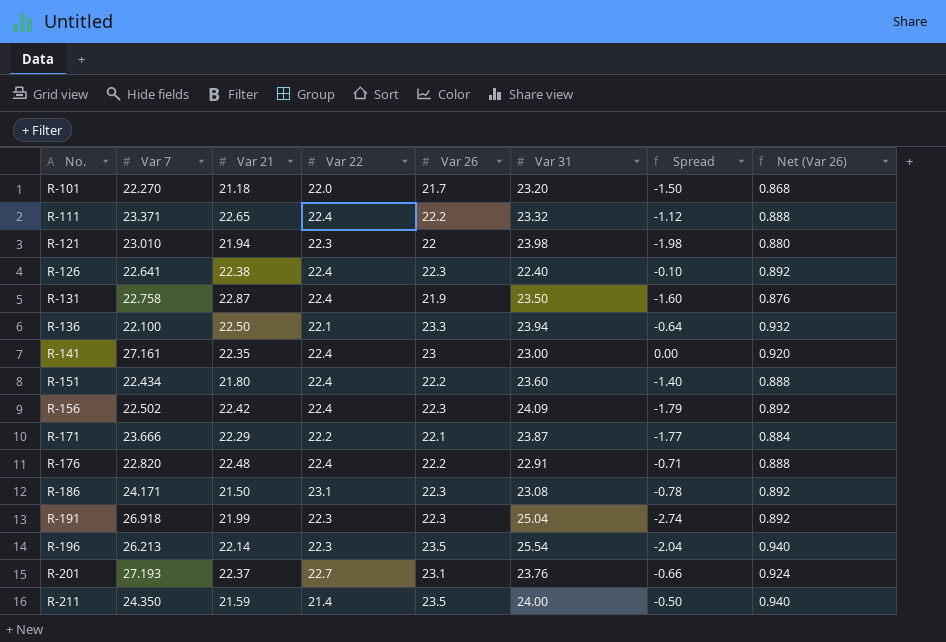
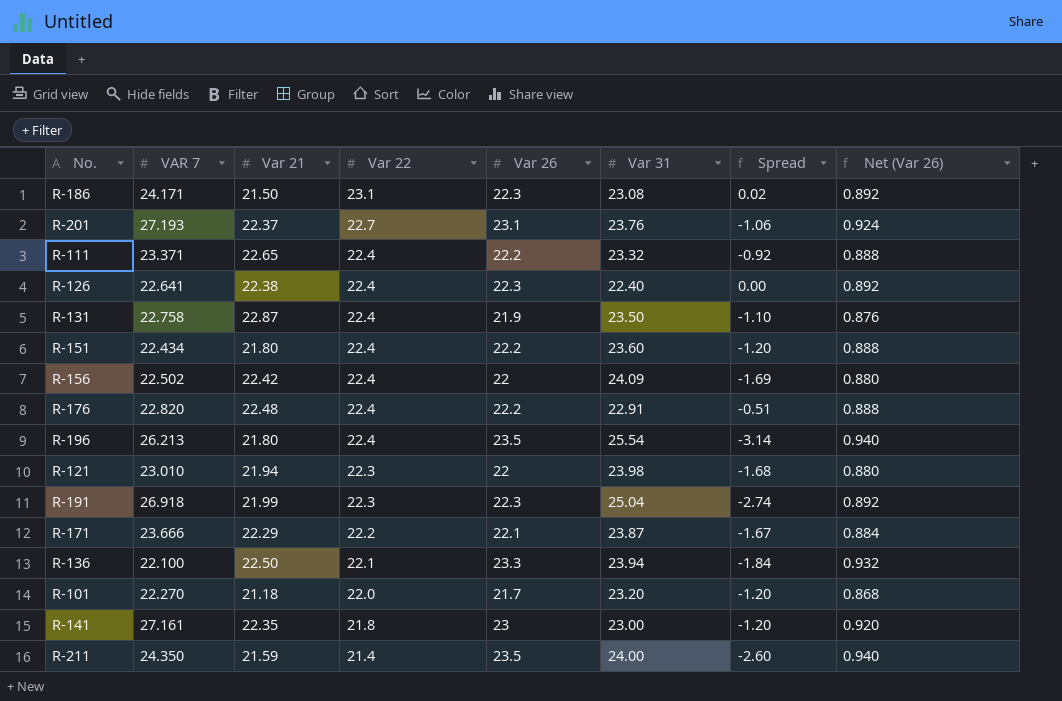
row order: No. ascending -> Var 22 descending
column name: Var 7 -> VAR 7
column Spread | formula: [Var 26] - [Var 31] -> [Var 22] - [Var 31]
R-156 | Var 26: 22.3 -> 22
R-156 | Net (Var 26): 0.892 -> 0.880
R-196 | Var 21: 22.14 -> 21.80
R-196 | Var 22: 22.3 -> 22.4
R-141 | Var 22: 22.4 -> 21.8

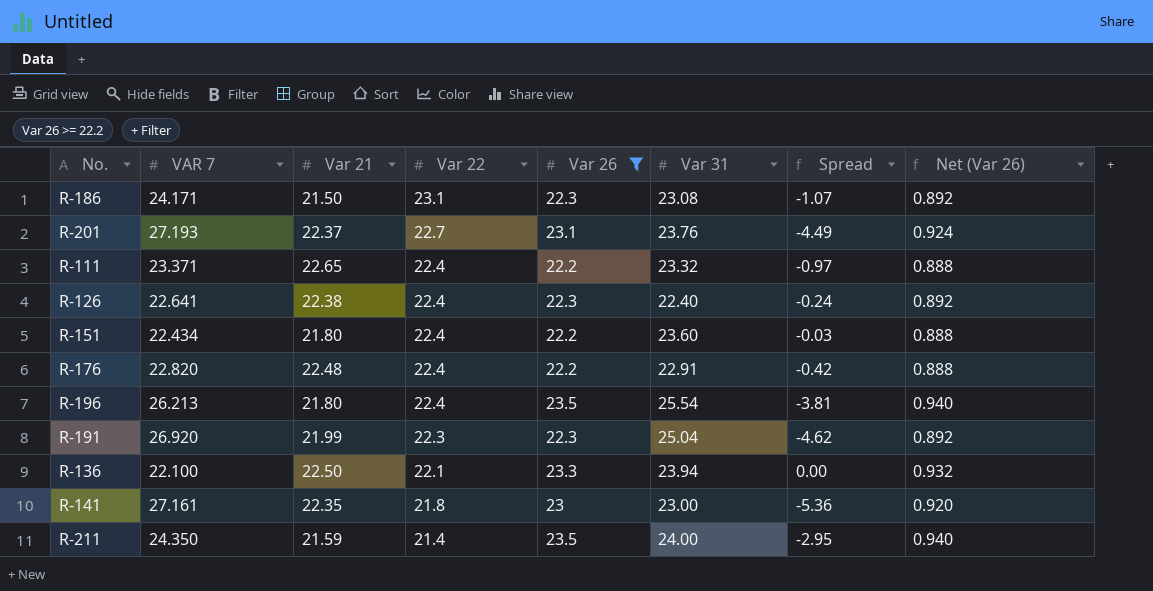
filter: none -> Var 26 >= 22.2
column Spread | formula: [Var 22] - [Var 31] -> [Var 22] - [VAR 7]
R-191 | VAR 7: 26.918 -> 26.920

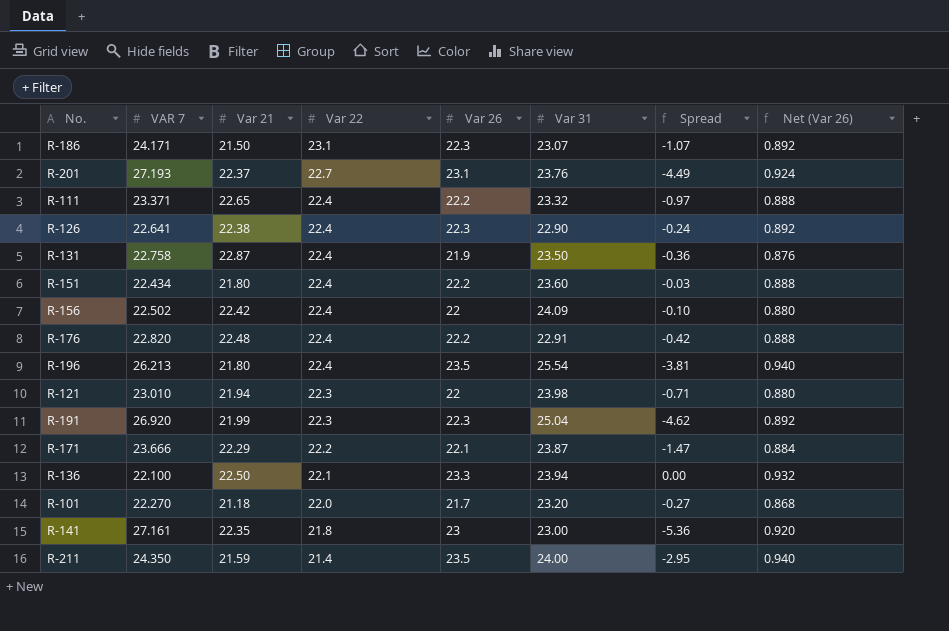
filter: Var 26 >= 22.2 -> none
R-186 | Var 31: 23.08 -> 23.07
R-126 | Var 31: 22.40 -> 22.90

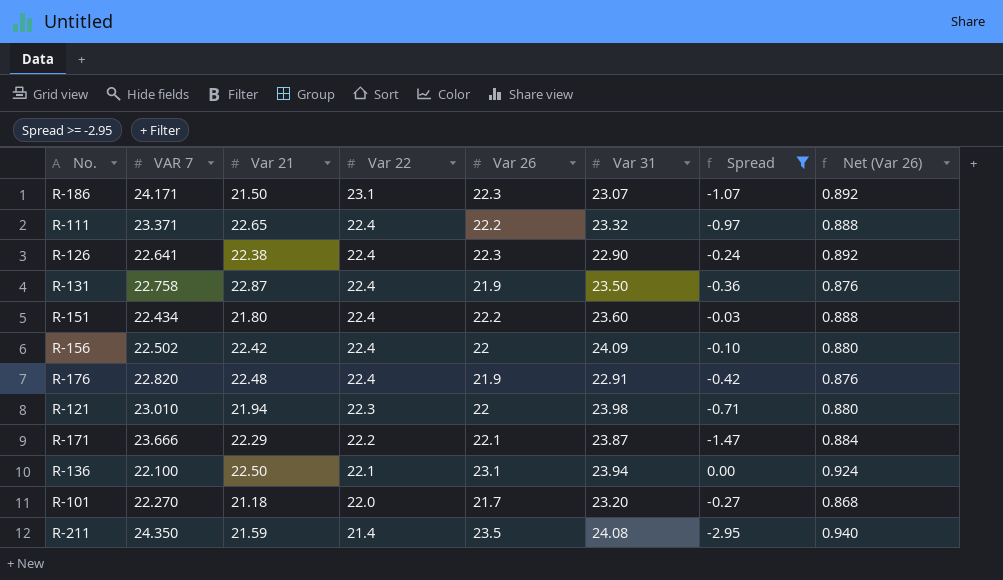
filter: none -> Spread >= -2.95
R-176 | Var 26: 22.2 -> 21.9
R-176 | Net (Var 26): 0.888 -> 0.876
R-136 | Var 26: 23.3 -> 23.1
R-136 | Net (Var 26): 0.932 -> 0.924
R-211 | Var 31: 24.00 -> 24.08

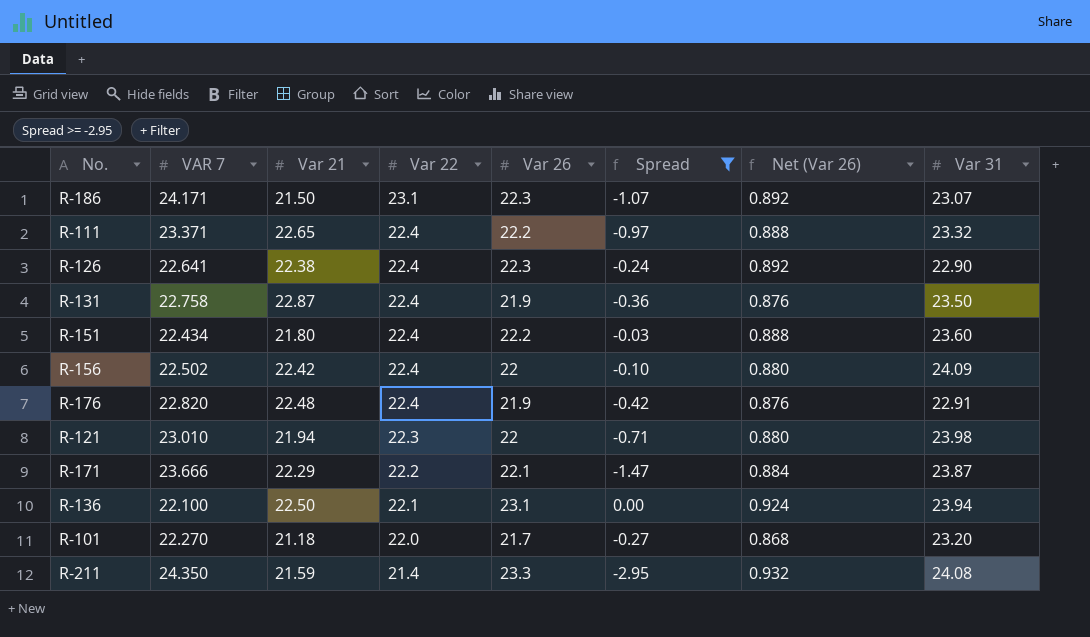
column Var 31 | position: 6 -> 8
R-211 | Var 26: 23.5 -> 23.3
R-211 | Net (Var 26): 0.940 -> 0.932

